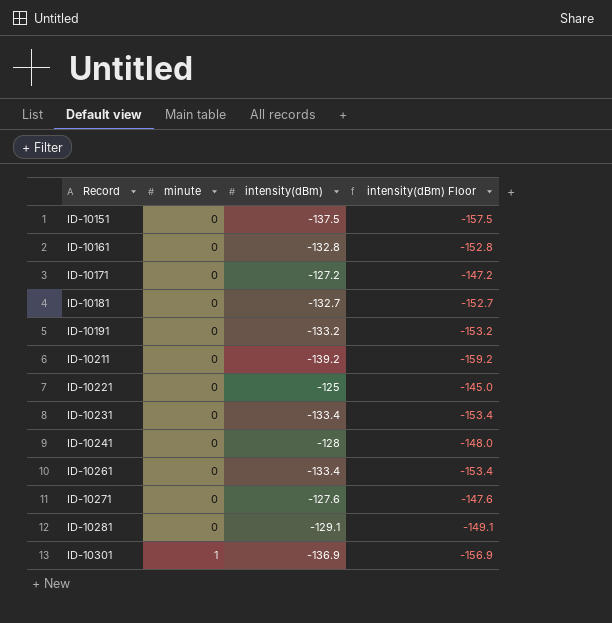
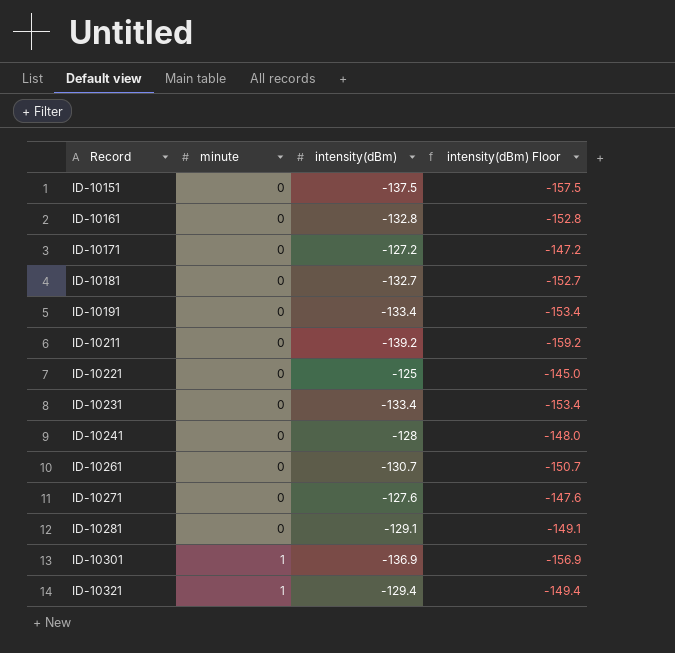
ID-10191 | intensity(dBm): -133.2 -> -133.4
ID-10191 | intensity(dBm) Floor: -153.2 -> -153.4
ID-10261 | intensity(dBm): -133.4 -> -130.7
ID-10261 | intensity(dBm) Floor: -153.4 -> -150.7
row ID-10321: none -> 1 | -129.4 | -149.4

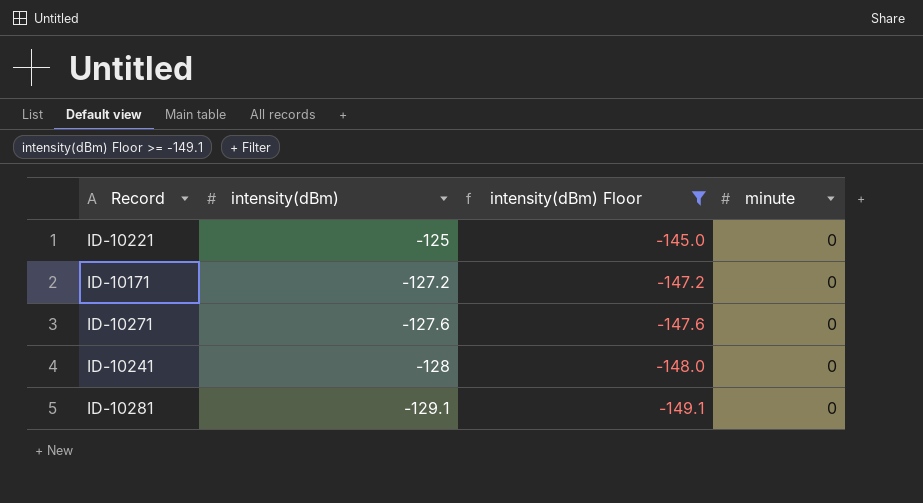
filter: none -> intensity(dBm) Floor >= -149.1
row order: Record ascending -> intensity(dBm) descending
column minute | position: 2 -> 4

